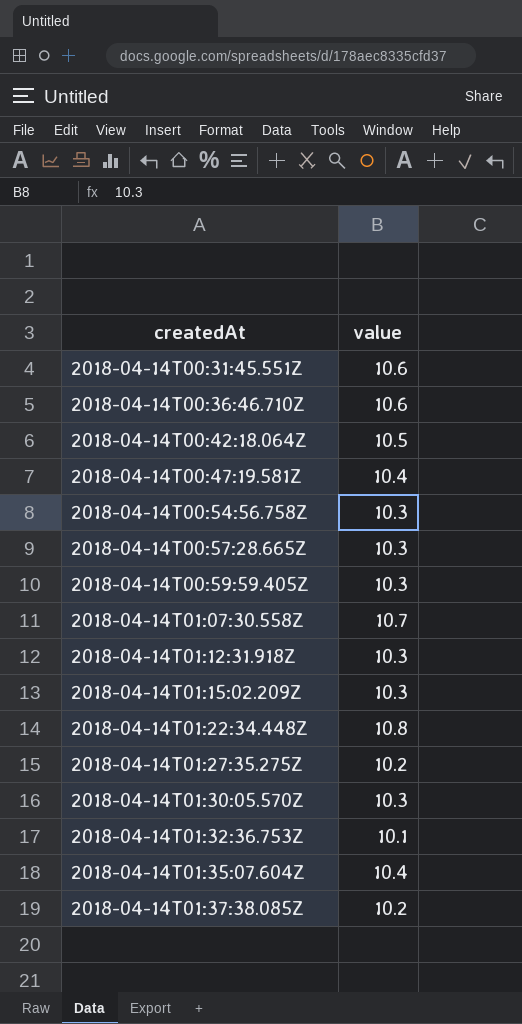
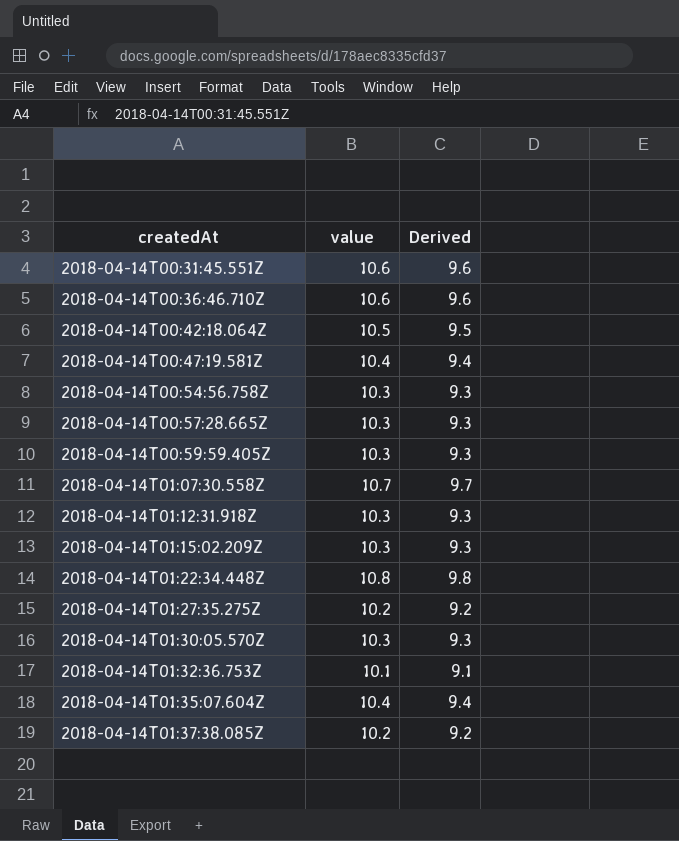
column Derived | formula: none -> [value] - 1

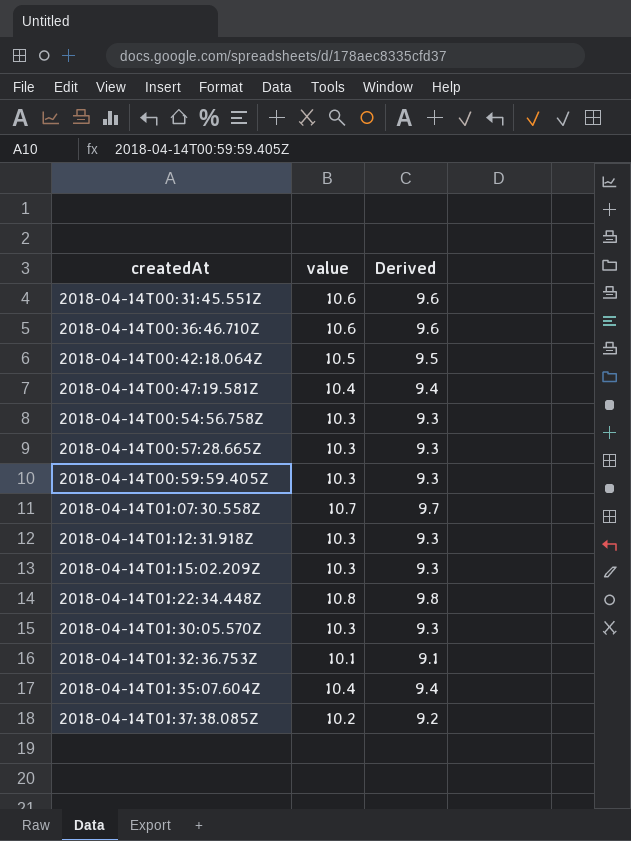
row 2018-04-14T01:27:35.275Z: 10.2 | 9.2 -> none

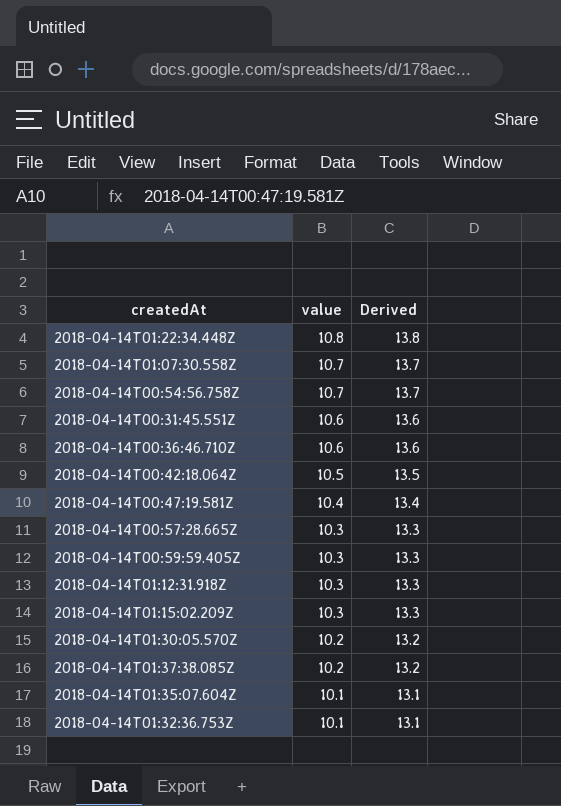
row order: createdAt ascending -> value descending
column Derived | formula: [value] - 1 -> [value] + 3
2018-04-14T00:54:56.758Z | value: 10.3 -> 10.7
2018-04-14T01:30:05.570Z | value: 10.3 -> 10.2
2018-04-14T01:35:07.604Z | value: 10.4 -> 10.1

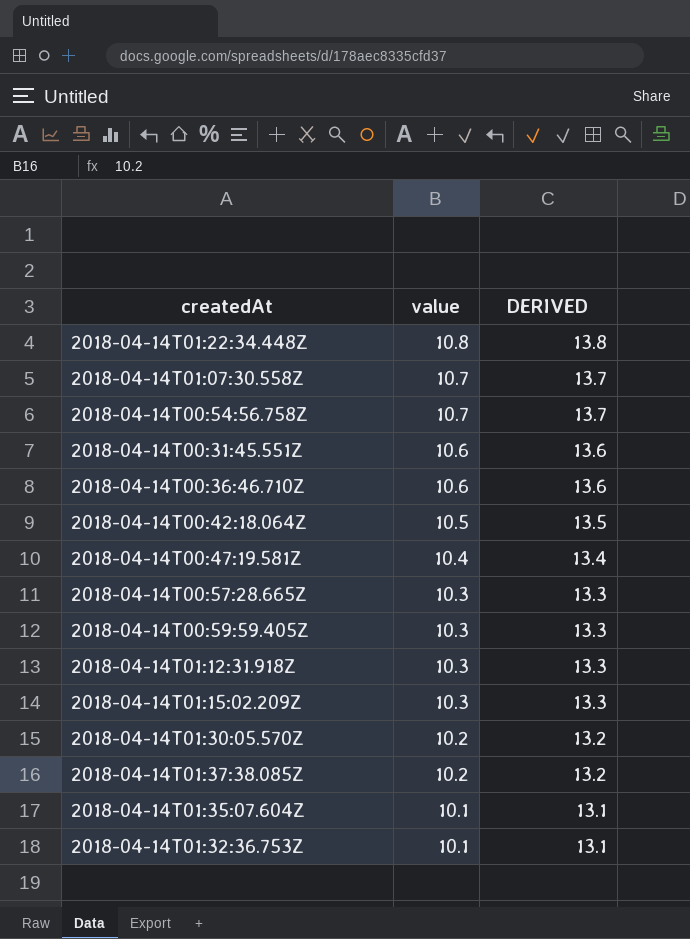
column name: Derived -> DERIVED

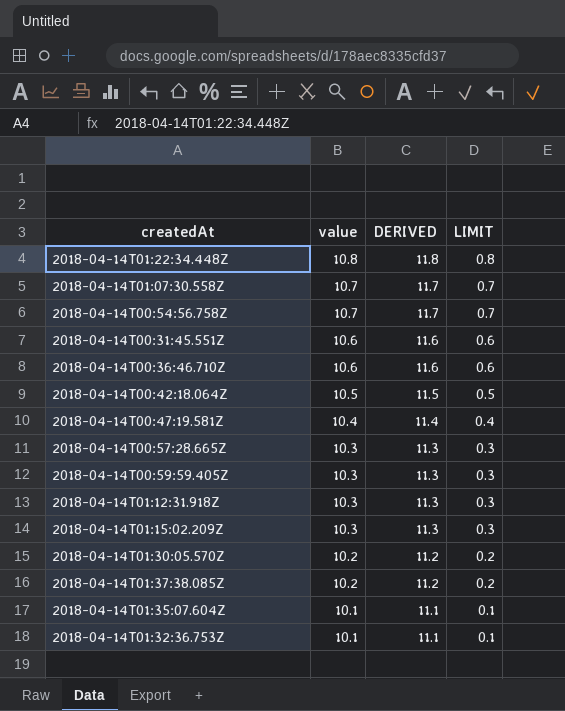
column DERIVED | formula: [value] + 3 -> [value] + 1
column LIMIT | formula: none -> [value] - 10

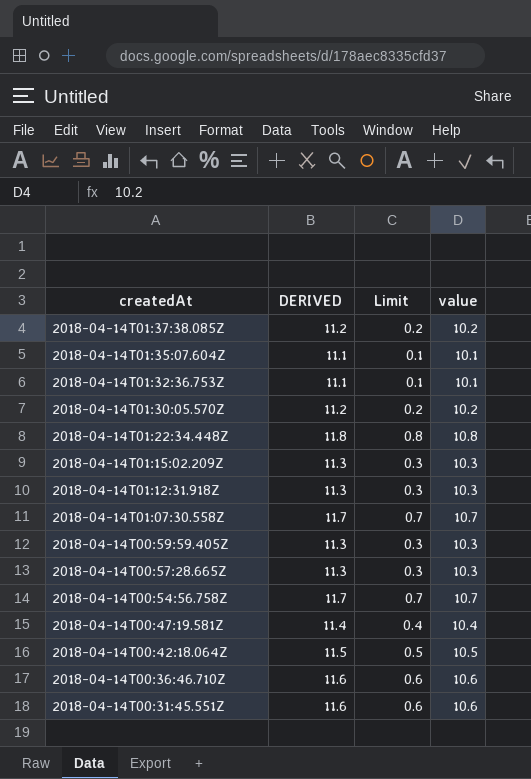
row order: value descending -> createdAt descending
column name: LIMIT -> Limit
column value | position: 2 -> 4

